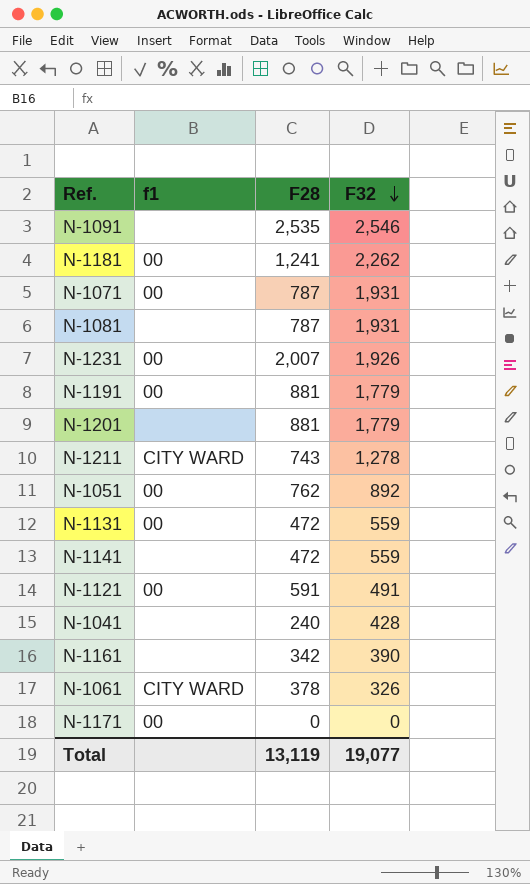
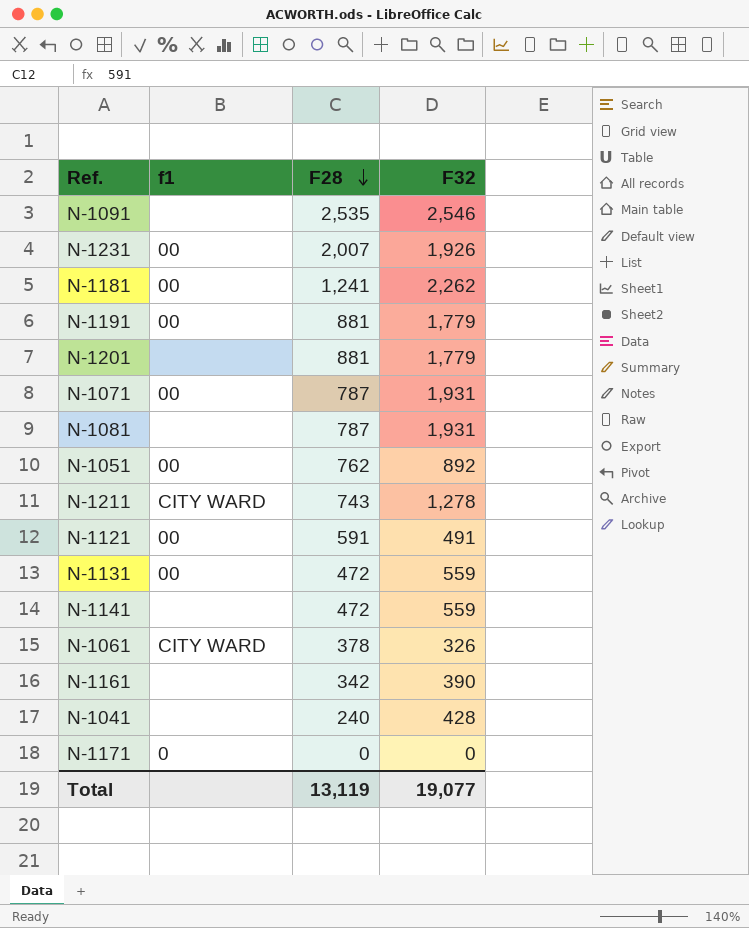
row order: F32 descending -> F28 descending
N-1171 | f1: 00 -> 0

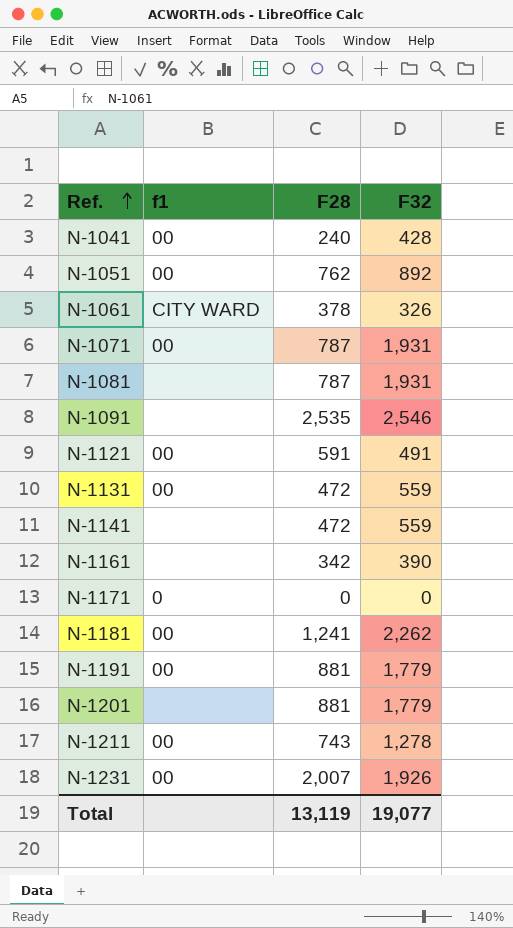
row order: F28 descending -> Ref. ascending
N-1041 | f1: none -> 00
N-1211 | f1: CITY WARD -> 00

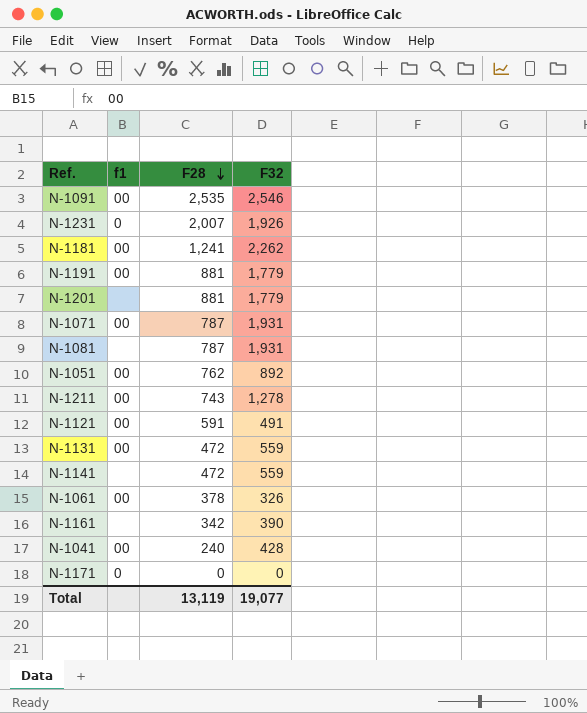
row order: Ref. ascending -> F28 descending
N-1091 | f1: none -> 00
N-1231 | f1: 00 -> 0
N-1061 | f1: CITY WARD -> 00

